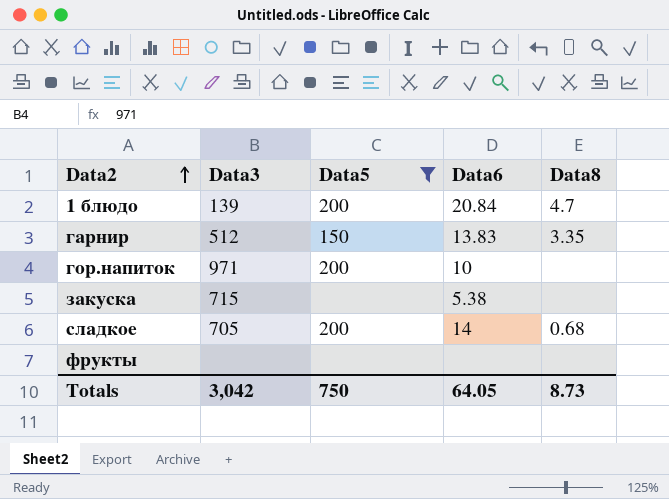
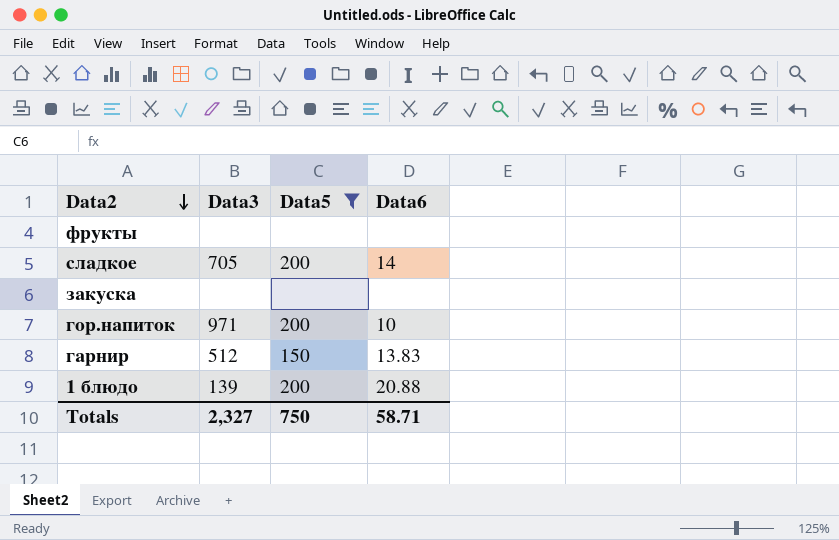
row order: Data2 ascending -> Data2 descending
column Data8 | position: 5 -> none
закуска | Data3: 715 -> none
закуска | Data6: 5.38 -> none
1 блюдо | Data6: 20.84 -> 20.88
Totals | Data3: 3,042 -> 2,327
Totals | Data6: 64.05 -> 58.71

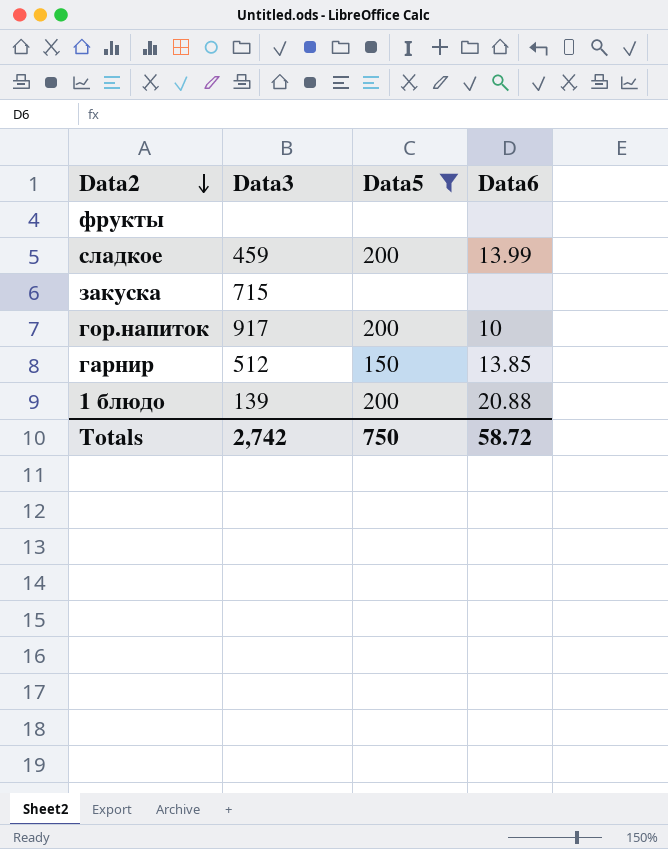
сладкое | Data3: 705 -> 459
сладкое | Data6: 14 -> 13.99
закуска | Data3: none -> 715
гор.напиток | Data3: 971 -> 917
гарнир | Data6: 13.83 -> 13.85
Totals | Data3: 2,327 -> 2,742
Totals | Data6: 58.71 -> 58.72

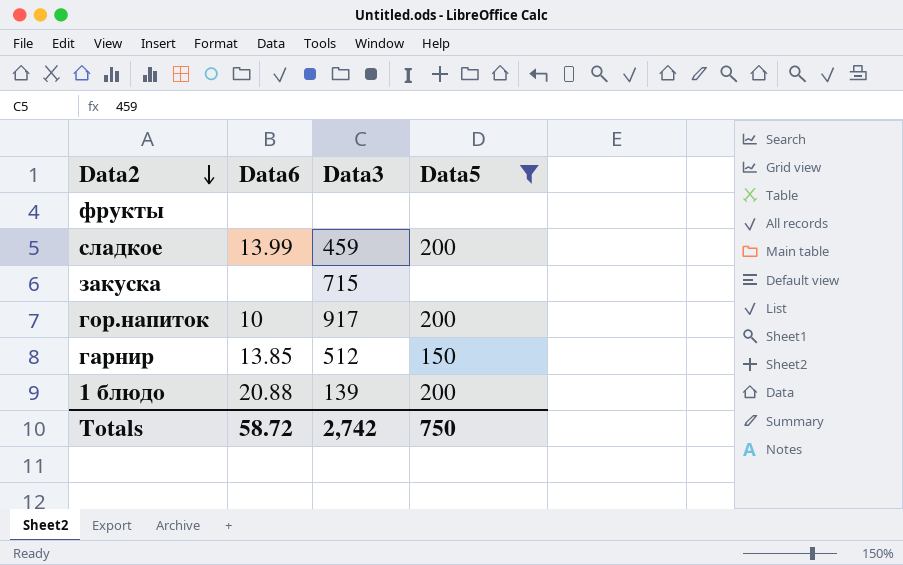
column Data6 | position: 4 -> 2

